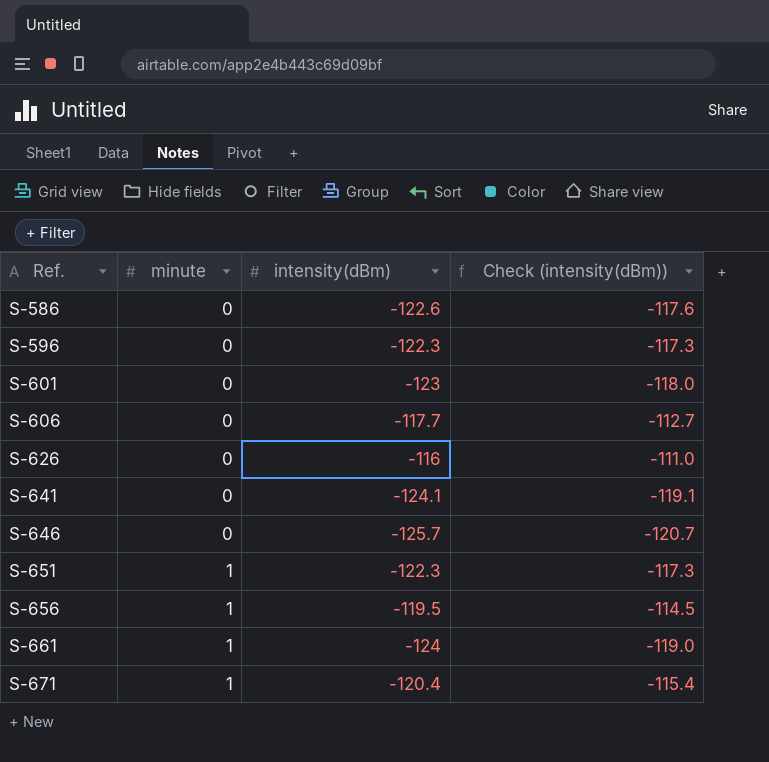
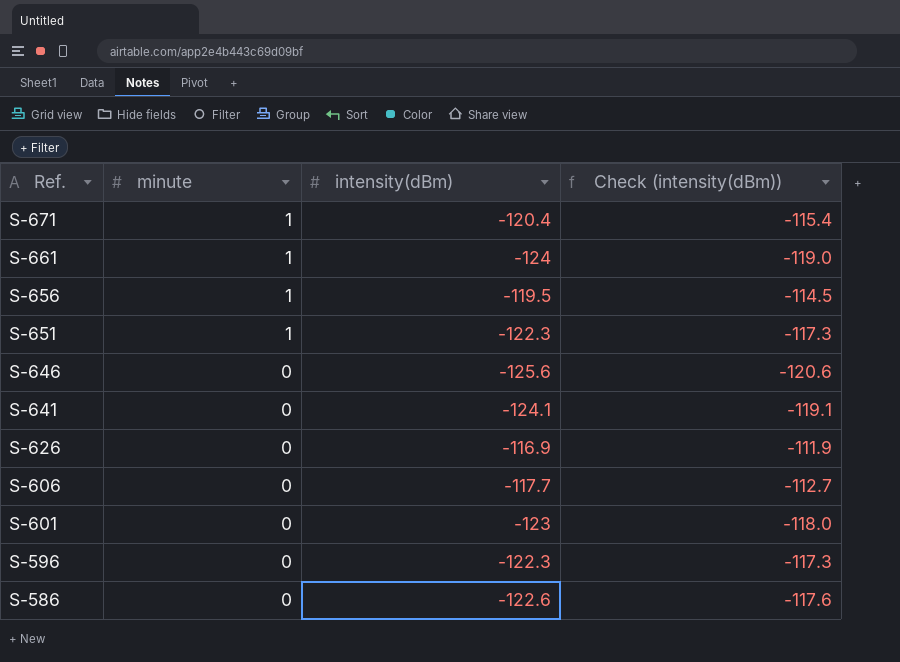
row order: Ref. ascending -> Ref. descending
S-646 | intensity(dBm): -125.7 -> -125.6
S-646 | Check (intensity(dBm)): -120.7 -> -120.6
S-626 | intensity(dBm): -116 -> -116.9
S-626 | Check (intensity(dBm)): -111.0 -> -111.9

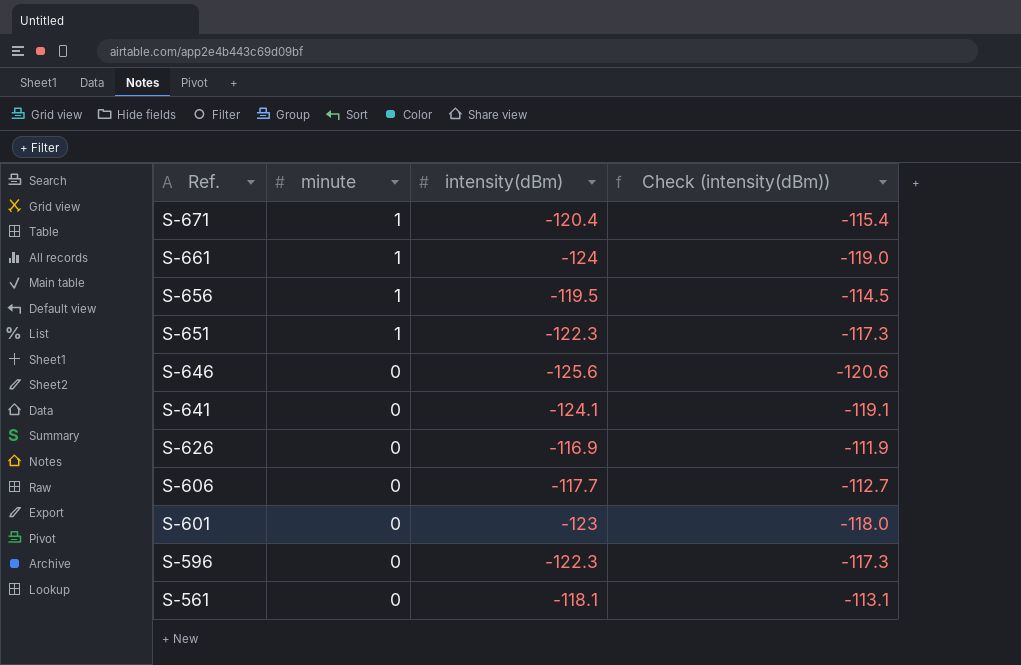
row S-586: 0 | -122.6 | -117.6 -> none
row S-561: none -> 0 | -118.1 | -113.1

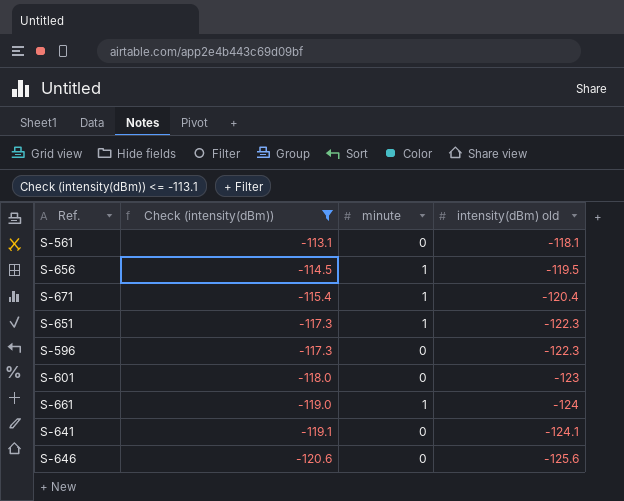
filter: none -> Check (intensity(dBm)) <= -113.1
row order: Ref. descending -> Check (intensity(dBm)) descending
column Check (intensity(dBm)) | position: 4 -> 2
column name: intensity(dBm) -> intensity(dBm) old

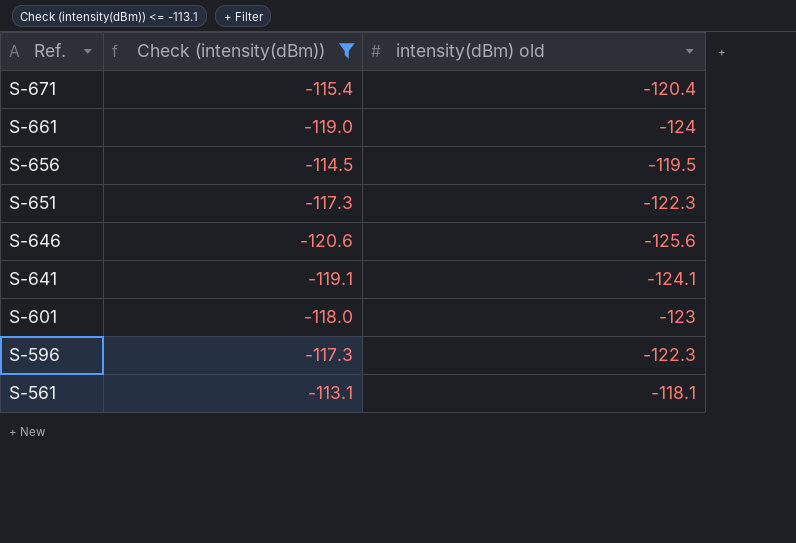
row order: Check (intensity(dBm)) descending -> Ref. descending
column minute | position: 3 -> none

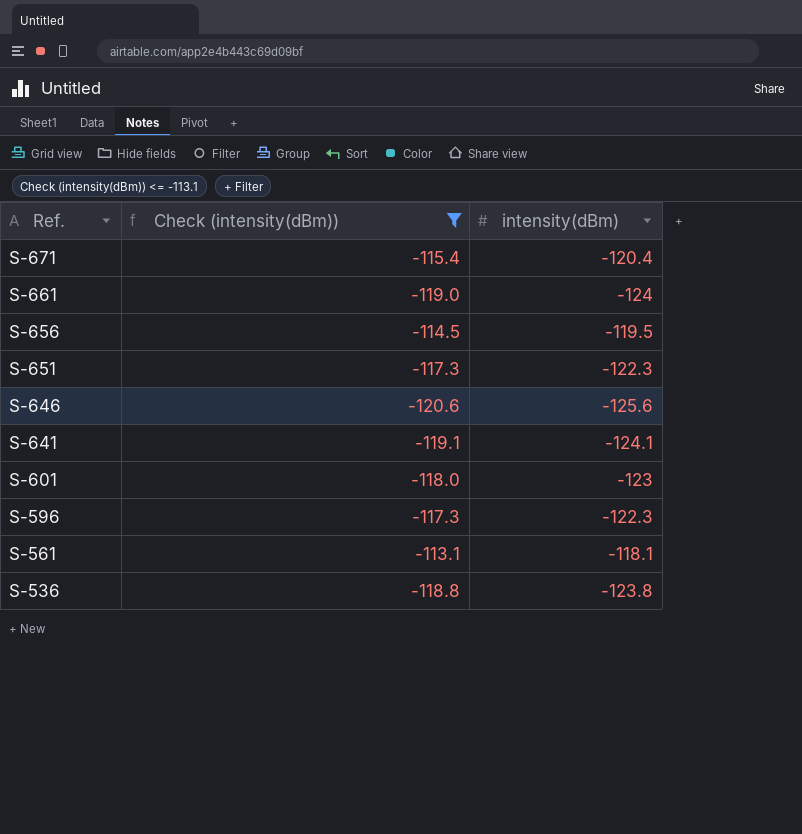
column name: intensity(dBm) old -> intensity(dBm)
row S-536: none -> -118.8 | -123.8

